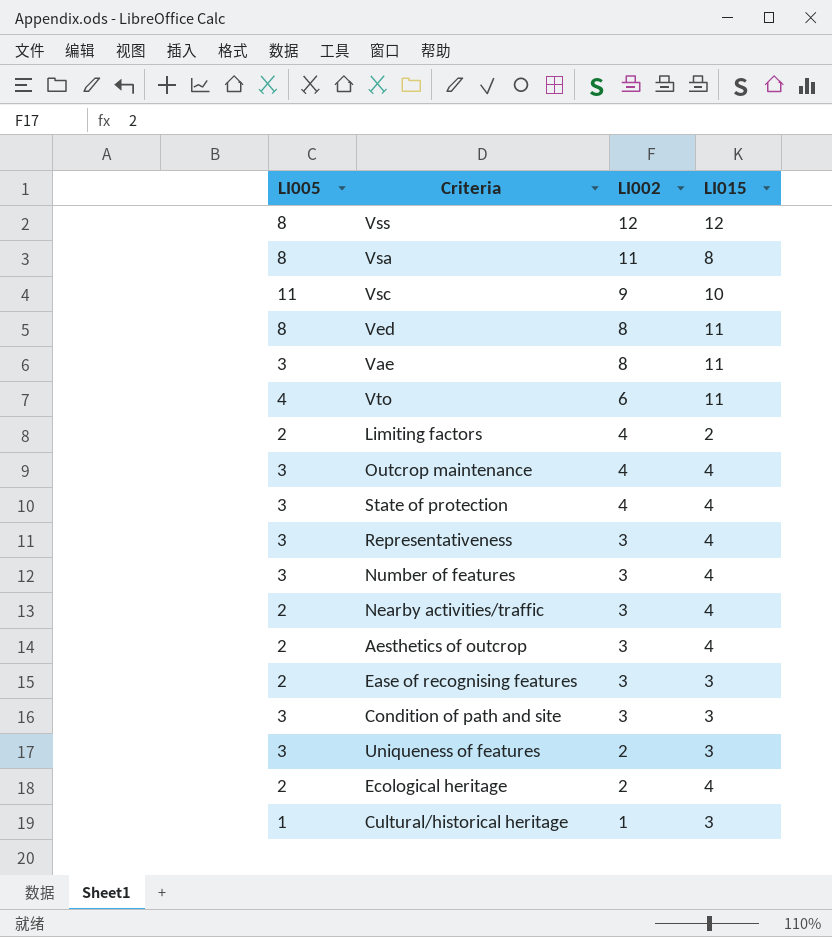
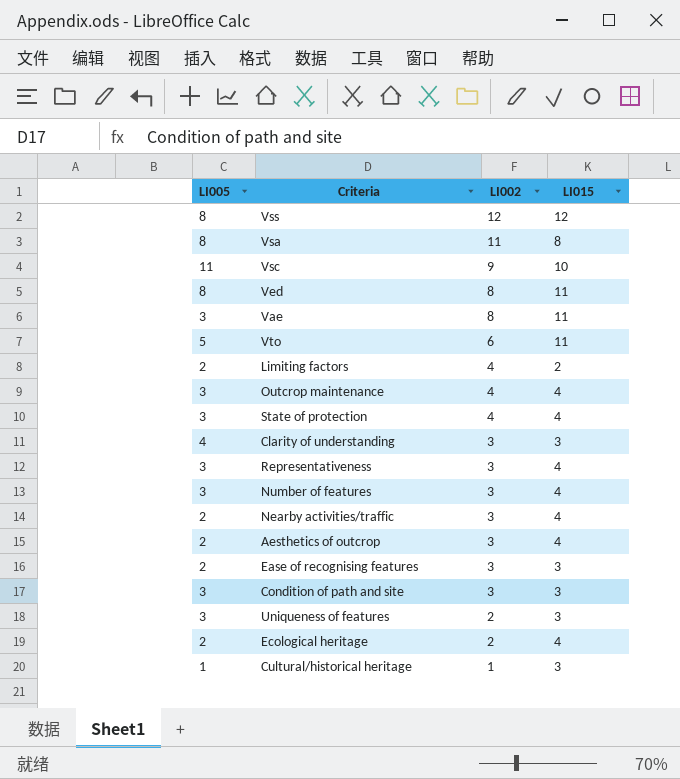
Vto | LI005: 4 -> 5
row Clarity of understanding: none -> 4 | 3 | 3

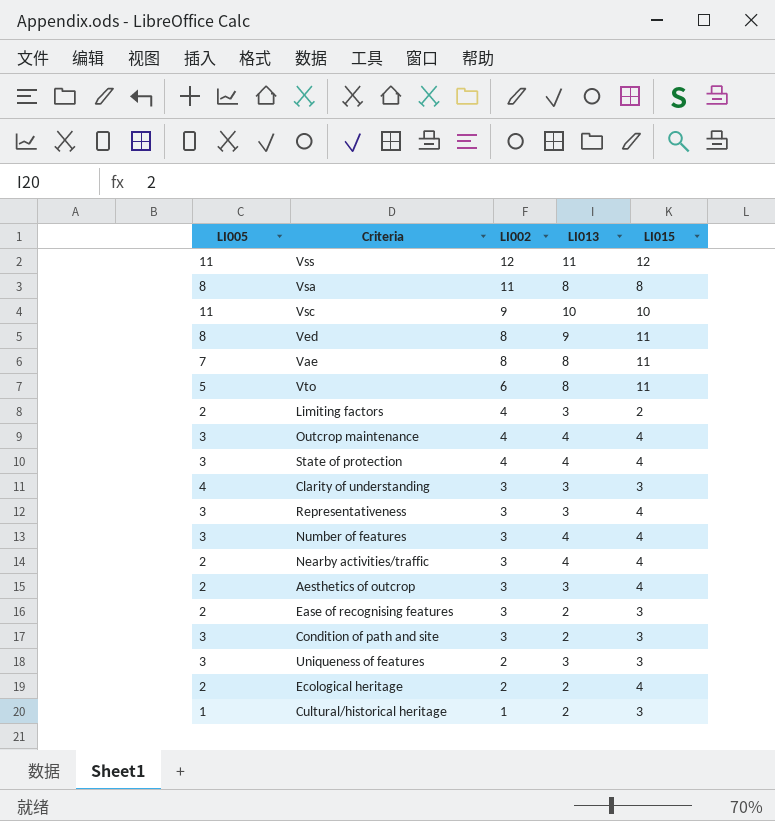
column LI013 | position: none -> 4
Vss | LI005: 8 -> 11
Vae | LI005: 3 -> 7

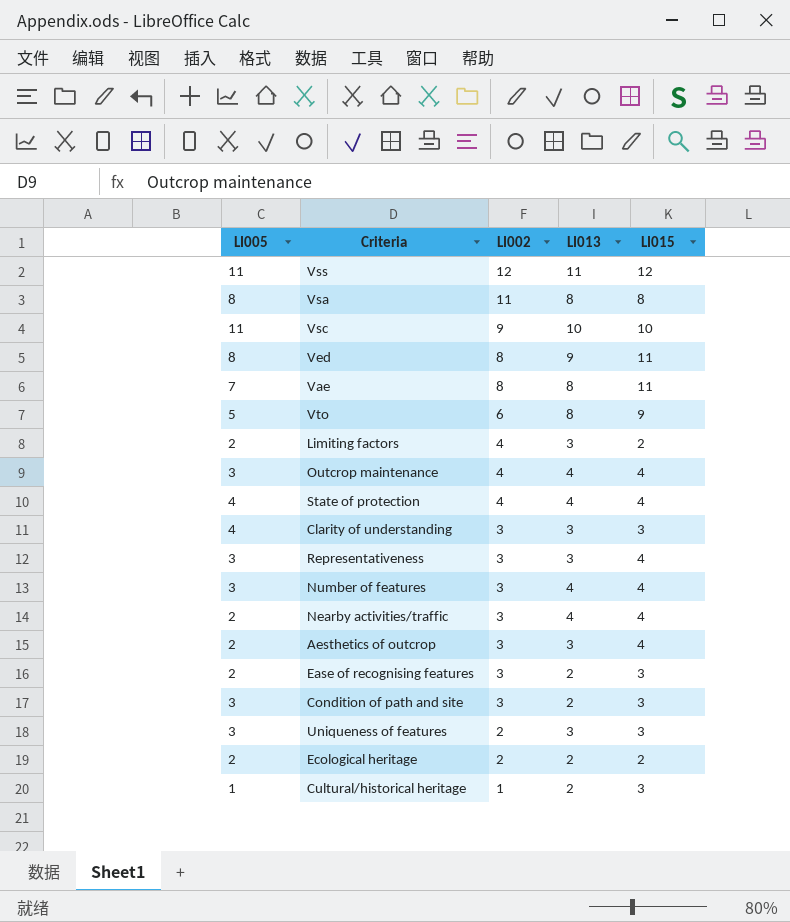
Vto | LI015: 11 -> 9
State of protection | LI005: 3 -> 4
Ecological heritage | LI015: 4 -> 2

